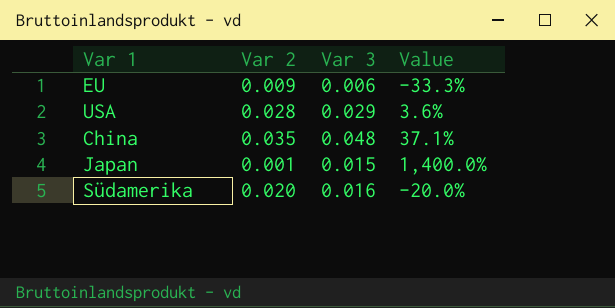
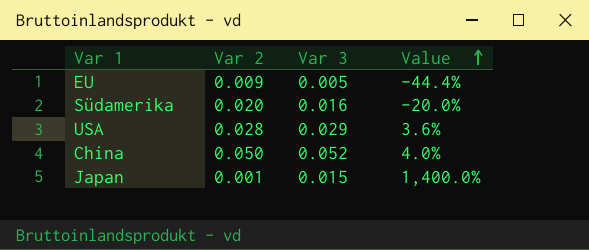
row order: none -> Value ascending
EU | Var 3: 0.006 -> 0.005
EU | Value: -33.3% -> -44.4%
China | Var 2: 0.035 -> 0.050
China | Var 3: 0.048 -> 0.052
China | Value: 37.1% -> 4.0%

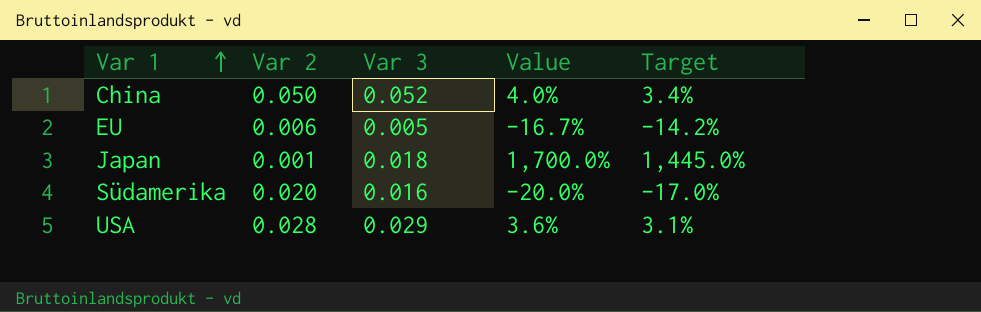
row order: Value ascending -> Var 1 ascending
column Target | formula: none -> [Value] * 0.85
EU | Var 2: 0.009 -> 0.006
EU | Value: -44.4% -> -16.7%
Japan | Var 3: 0.015 -> 0.018
Japan | Value: 1,400.0% -> 1,700.0%

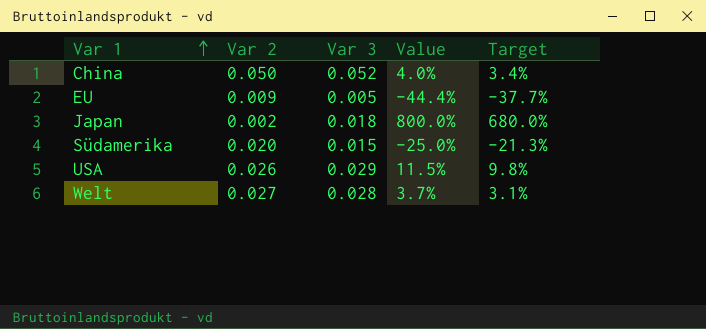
EU | Var 2: 0.006 -> 0.009
EU | Value: -16.7% -> -44.4%
EU | Target: -14.2% -> -37.7%
Japan | Var 2: 0.001 -> 0.002
Japan | Value: 1,700.0% -> 800.0%
Japan | Target: 1,445.0% -> 680.0%
Südamerika | Var 3: 0.016 -> 0.015
Südamerika | Value: -20.0% -> -25.0%
Südamerika | Target: -17.0% -> -21.3%
USA | Var 2: 0.028 -> 0.026
USA | Value: 3.6% -> 11.5%
USA | Target: 3.1% -> 9.8%
row Welt: none -> 0.027 | 0.028 | 3.7% | 3.1%

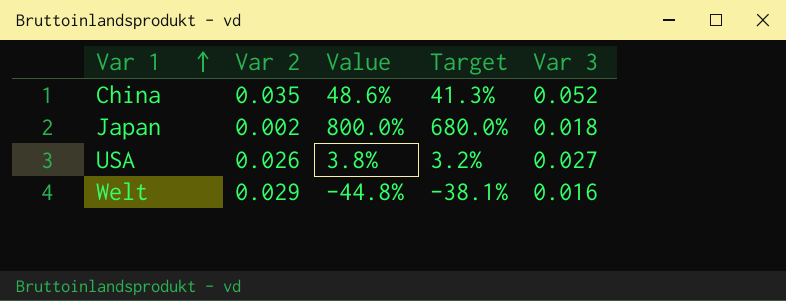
column Var 3 | position: 3 -> 5
row EU: 0.009 | 0.005 | -44.4% | -37.7% -> none
row Südamerika: 0.020 | 0.015 | -25.0% | -21.3% -> none
China | Var 2: 0.050 -> 0.035
China | Value: 4.0% -> 48.6%
China | Target: 3.4% -> 41.3%
USA | Value: 11.5% -> 3.8%
USA | Target: 9.8% -> 3.2%
USA | Var 3: 0.029 -> 0.027
Welt | Var 2: 0.027 -> 0.029
Welt | Value: 3.7% -> -44.8%
Welt | Target: 3.1% -> -38.1%
Welt | Var 3: 0.028 -> 0.016

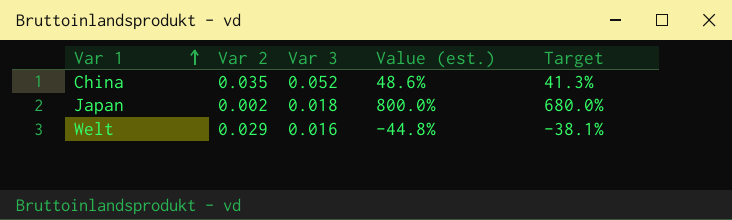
column Var 3 | position: 5 -> 3
column name: Value -> Value (est.)
row USA: 0.026 | 3.8% | 3.2% | 0.027 -> none

